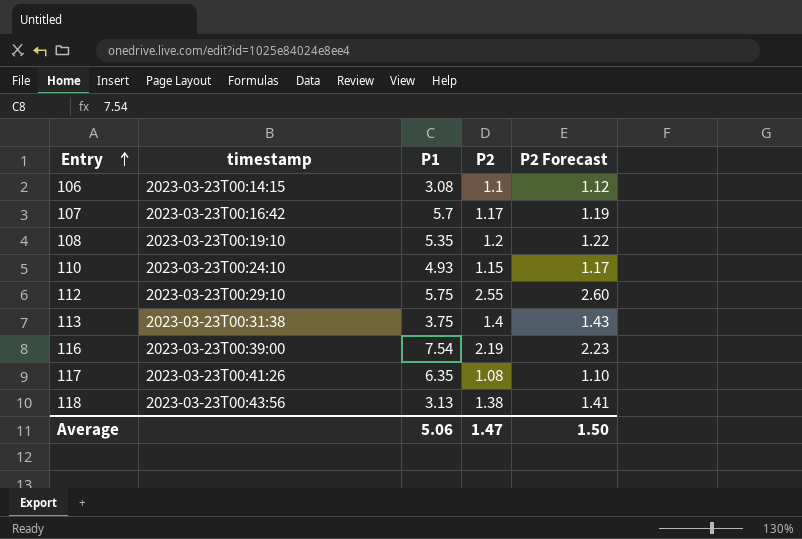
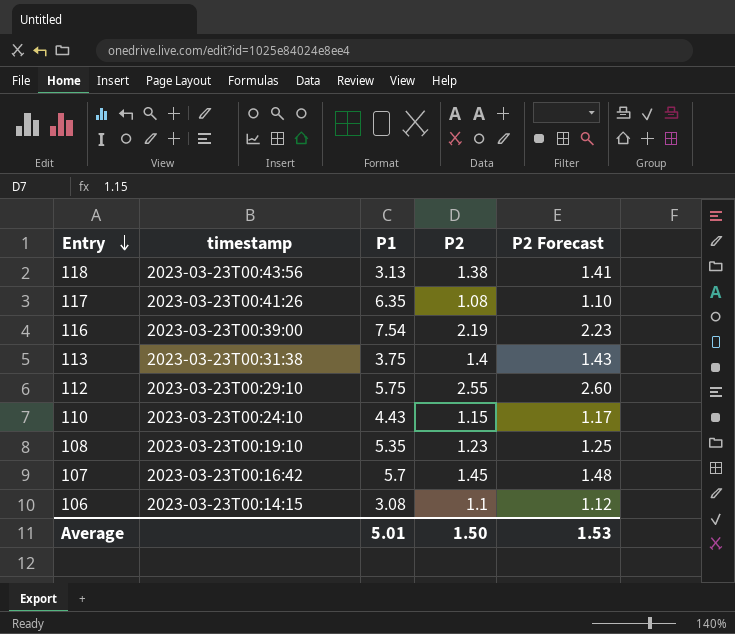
row order: Entry ascending -> Entry descending
110 | P1: 4.93 -> 4.43
108 | P2: 1.2 -> 1.23
108 | P2 Forecast: 1.22 -> 1.25
107 | P2: 1.17 -> 1.45
107 | P2 Forecast: 1.19 -> 1.48
Average | P1: 5.06 -> 5.01
Average | P2: 1.47 -> 1.50
Average | P2 Forecast: 1.50 -> 1.53

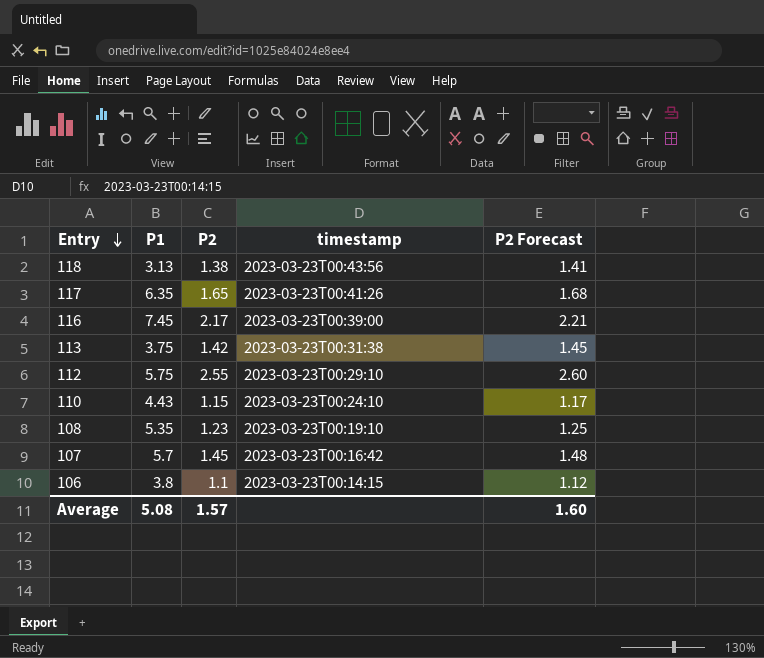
column timestamp | position: 2 -> 4
117 | P2: 1.08 -> 1.65
117 | P2 Forecast: 1.10 -> 1.68
116 | P1: 7.54 -> 7.45
116 | P2: 2.19 -> 2.17
116 | P2 Forecast: 2.23 -> 2.21
113 | P2: 1.4 -> 1.42
113 | P2 Forecast: 1.43 -> 1.45
106 | P1: 3.08 -> 3.8
Average | P1: 5.01 -> 5.08
Average | P2: 1.50 -> 1.57
Average | P2 Forecast: 1.53 -> 1.60

